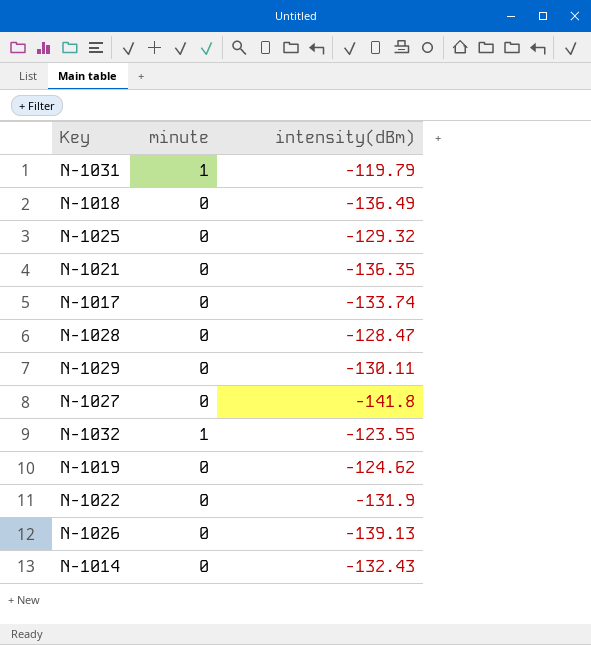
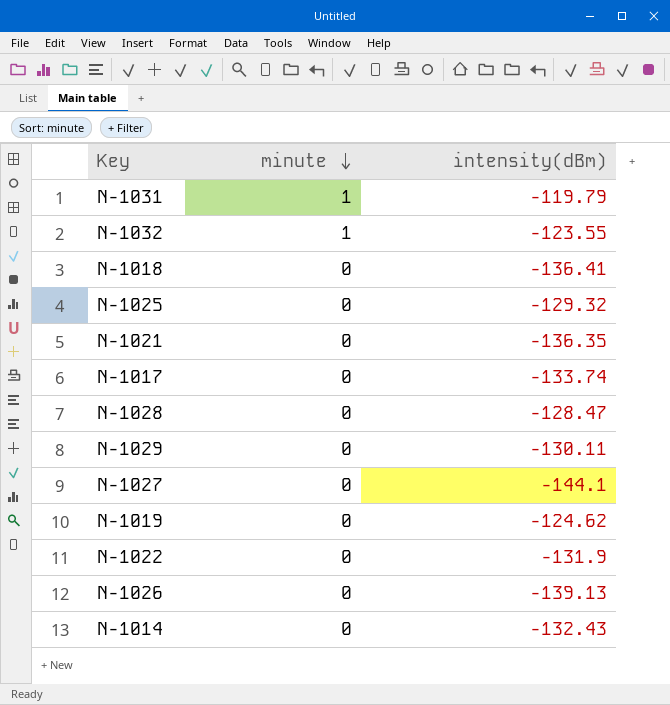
row order: none -> minute descending
N-1018 | intensity(dBm): -136.49 -> -136.41
N-1027 | intensity(dBm): -141.8 -> -144.1

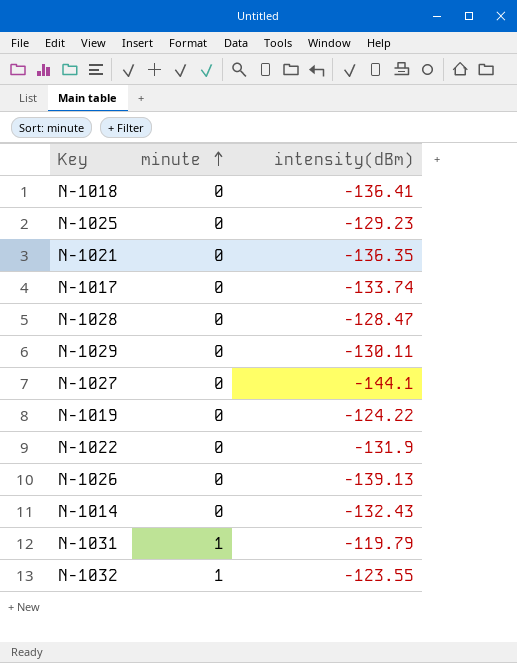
row order: minute descending -> minute ascending
N-1025 | intensity(dBm): -129.32 -> -129.23
N-1019 | intensity(dBm): -124.62 -> -124.22

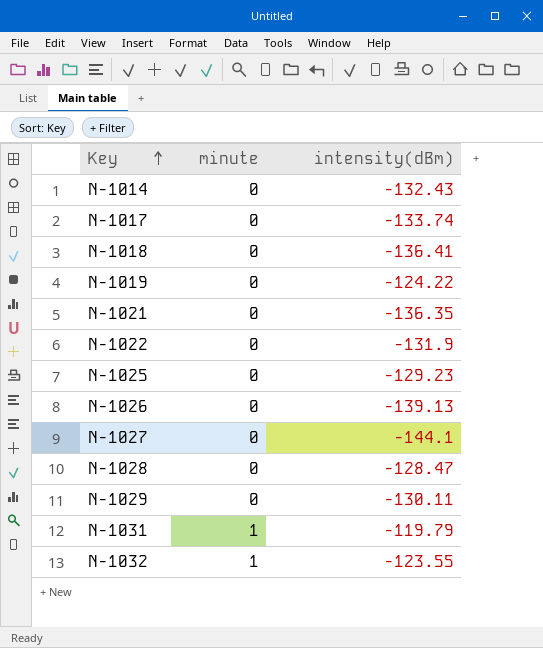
row order: minute ascending -> Key ascending

